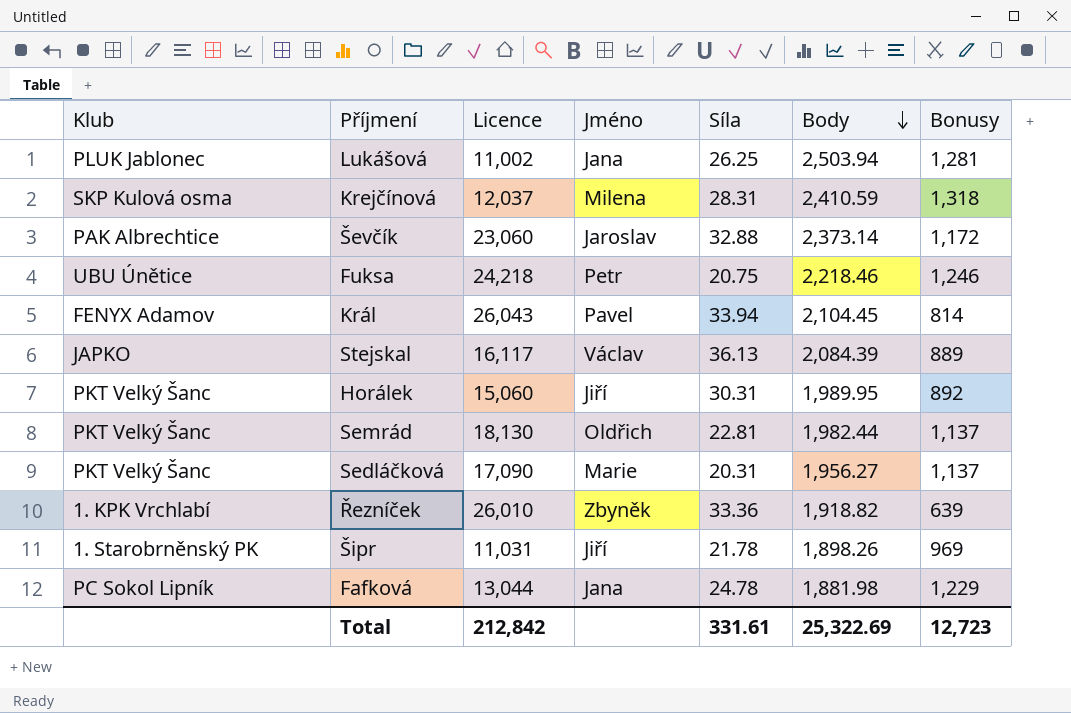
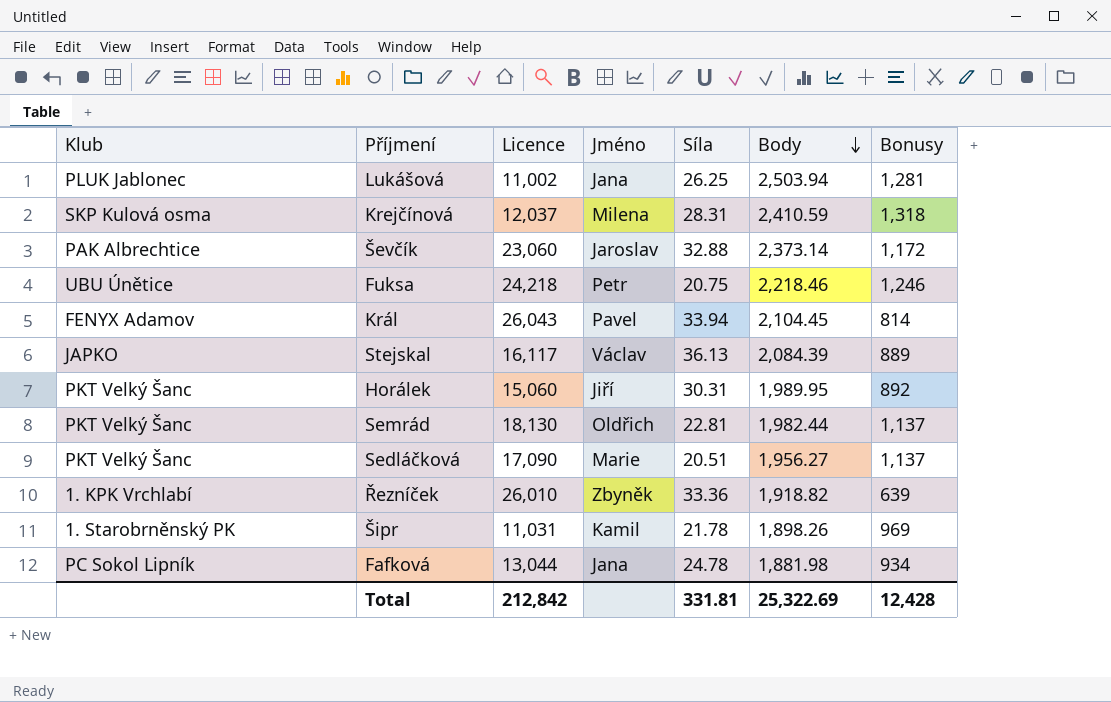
Sedláčková | Síla: 20.31 -> 20.51
Šipr | Jméno: Jiří -> Kamil
Fafková | Bonusy: 1,229 -> 934
Total | Síla: 331.61 -> 331.81
Total | Bonusy: 12,723 -> 12,428

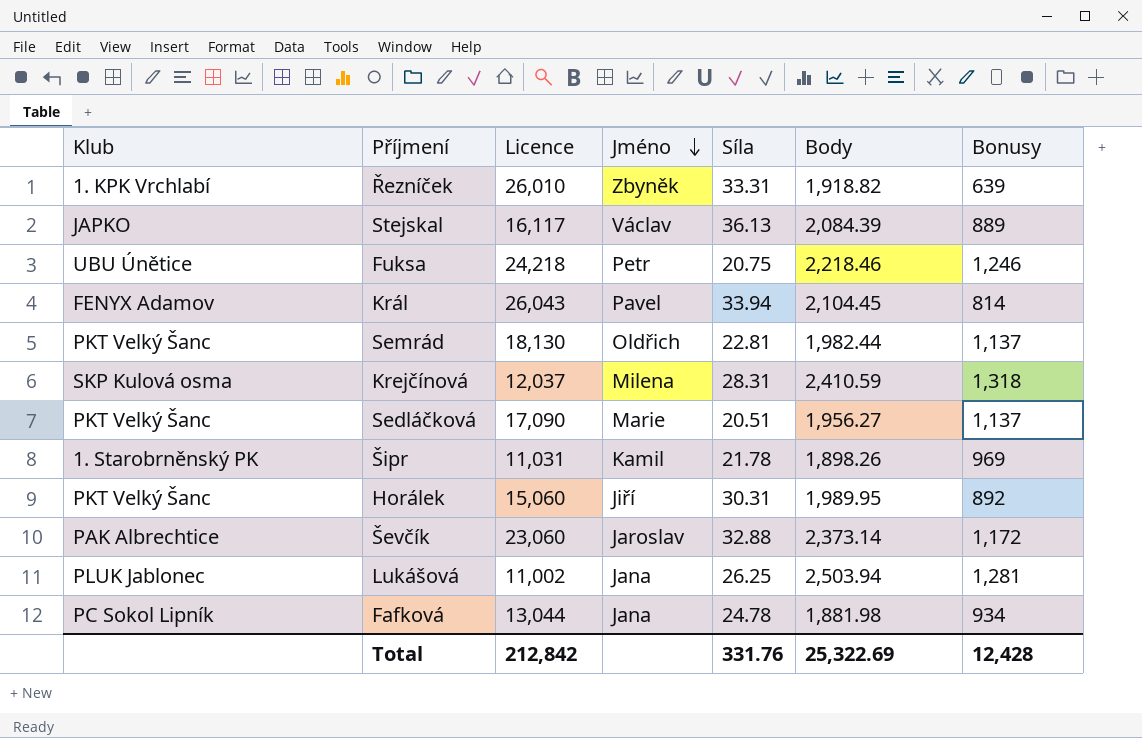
row order: Body descending -> Jméno descending
Řezníček | Síla: 33.36 -> 33.31
Total | Síla: 331.81 -> 331.76

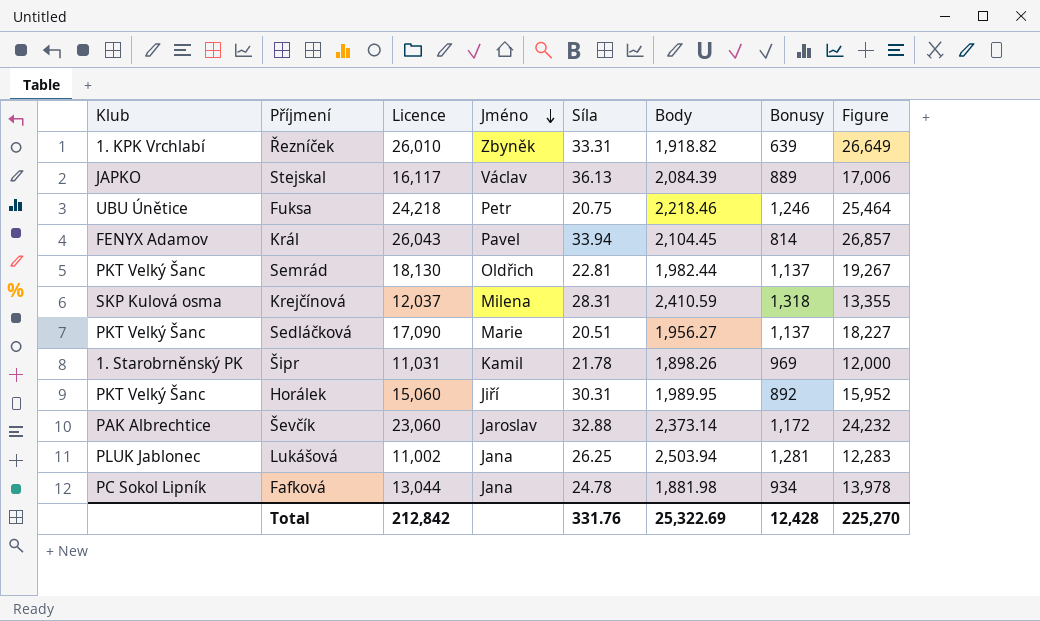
column Figure | formula: none -> [Licence] + [Bonusy]

